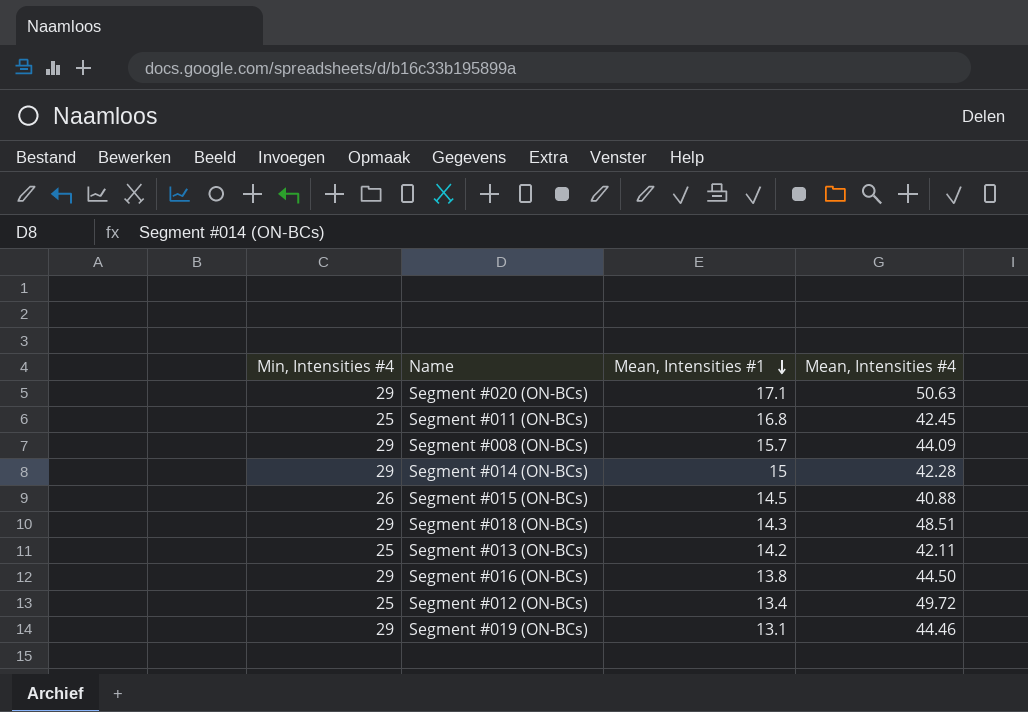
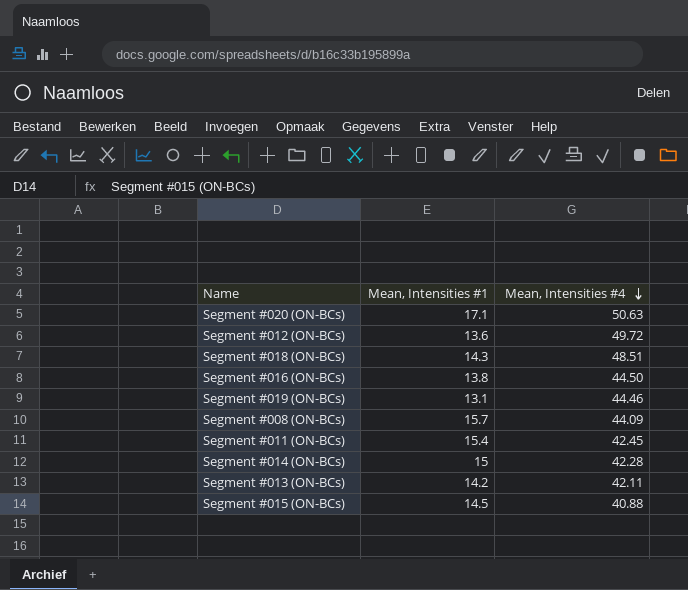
row order: Mean, Intensities #1 descending -> Mean, Intensities #4 descending
column Min, Intensities #4 | position: 1 -> none
Segment #012 (ON-BCs) | Mean, Intensities #1: 13.4 -> 13.6
Segment #011 (ON-BCs) | Mean, Intensities #1: 16.8 -> 15.4

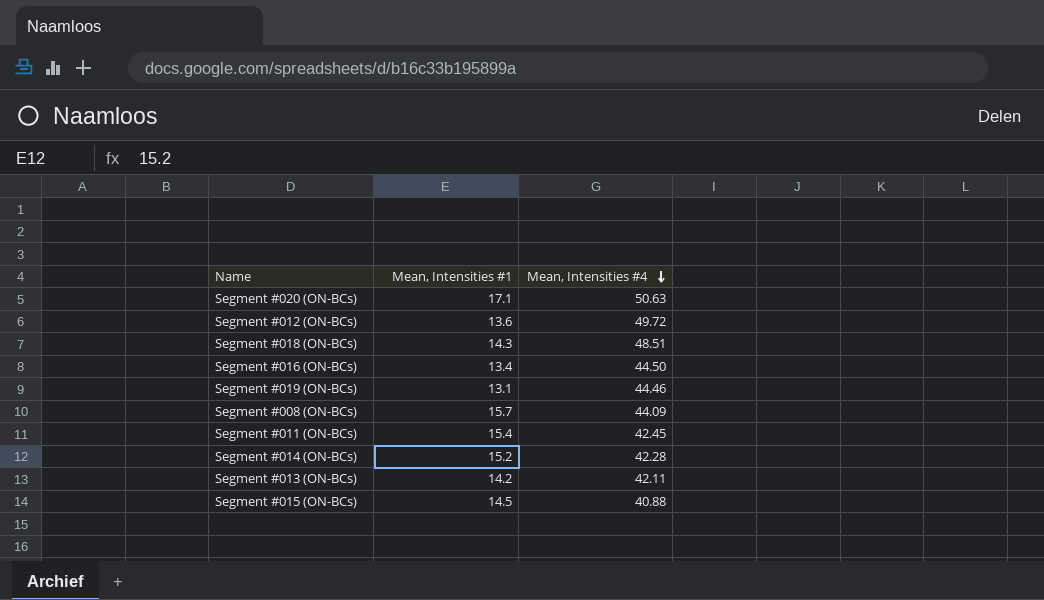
Segment #016 (ON-BCs) | Mean, Intensities #1: 13.8 -> 13.4
Segment #014 (ON-BCs) | Mean, Intensities #1: 15 -> 15.2

